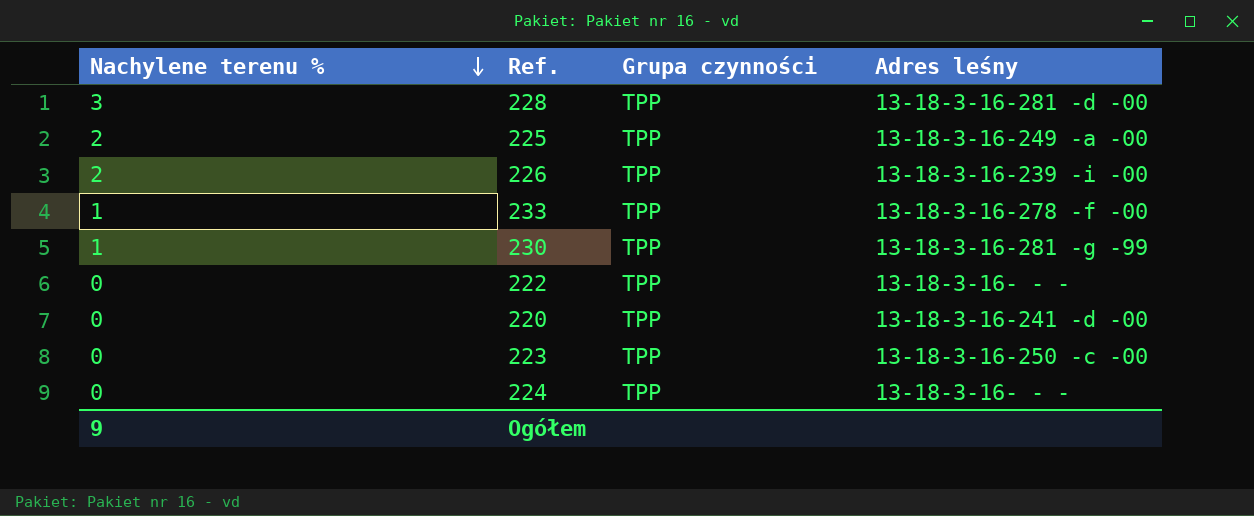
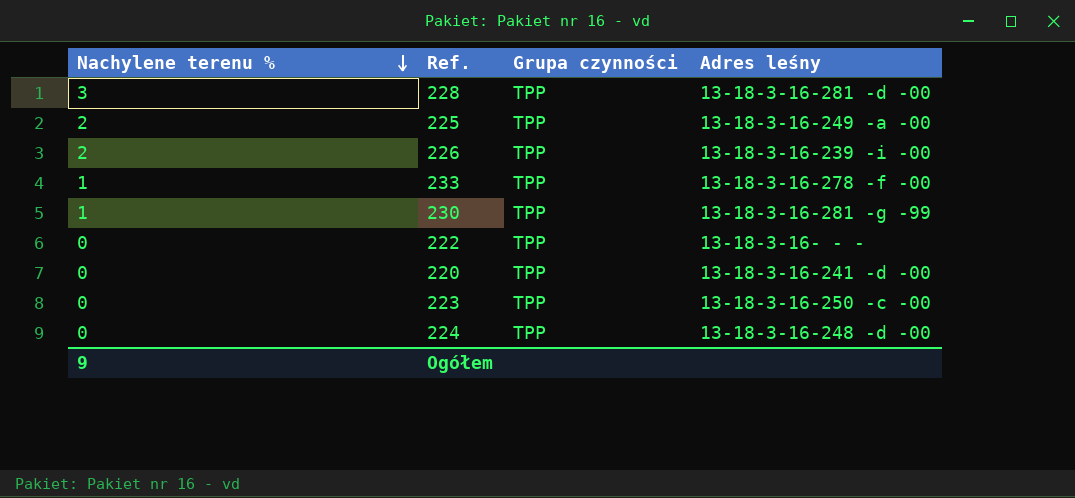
224 | Adres leśny: 13-18-3-16- - - -> 13-18-3-16-248 -d -00

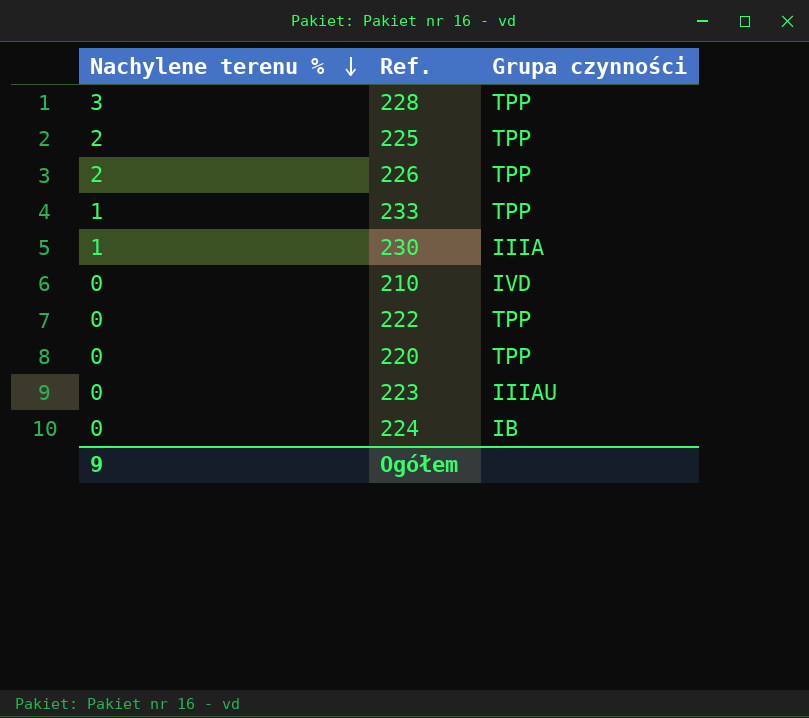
column Adres leśny | position: 4 -> none
230 | Grupa czynności: TPP -> IIIA
row 210: none -> 0 | IVD
223 | Grupa czynności: TPP -> IIIAU
224 | Grupa czynności: TPP -> IB

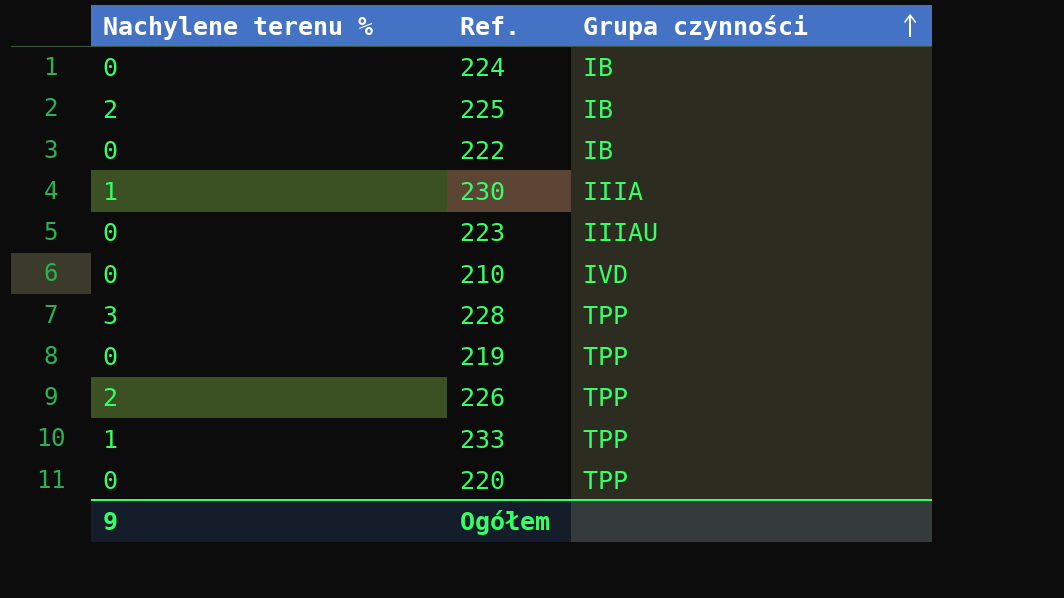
row order: Nachylene terenu % descending -> Grupa czynności ascending
225 | Grupa czynności: TPP -> IB
222 | Grupa czynności: TPP -> IB
row 219: none -> 0 | TPP

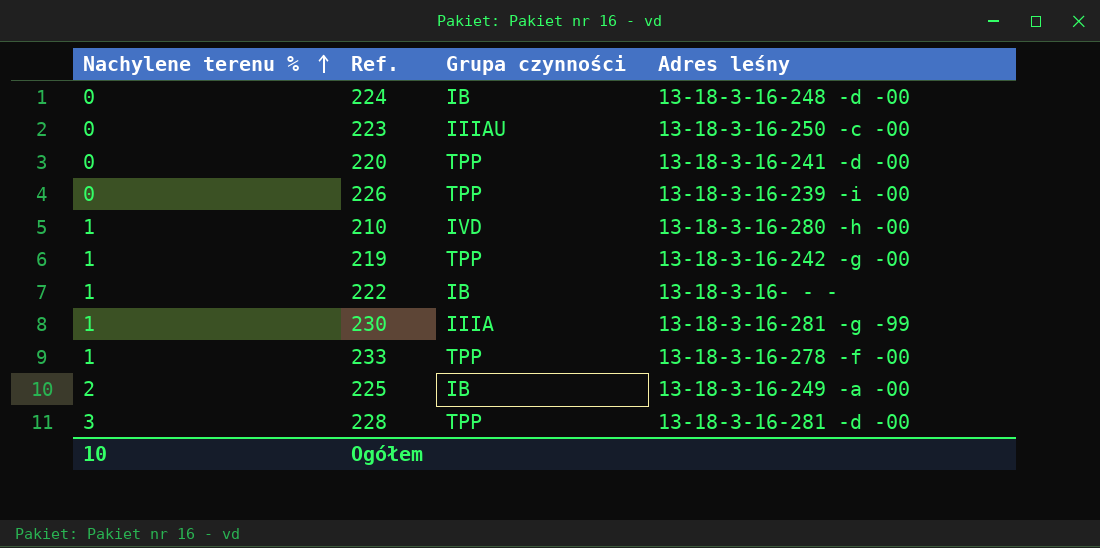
row order: Grupa czynności ascending -> Nachylene terenu % ascending
column Adres leśny | position: none -> 4
226 | Nachylene terenu %: 2 -> 0
210 | Nachylene terenu %: 0 -> 1
219 | Nachylene terenu %: 0 -> 1
222 | Nachylene terenu %: 0 -> 1
Ogółem | Nachylene terenu %: 9 -> 10

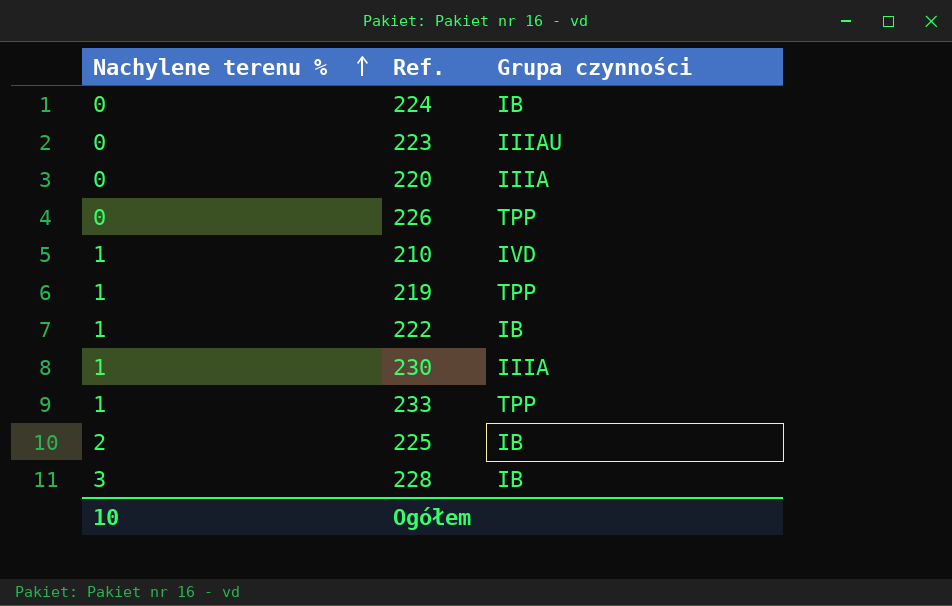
column Adres leśny | position: 4 -> none
220 | Grupa czynności: TPP -> IIIA
228 | Grupa czynności: TPP -> IB

